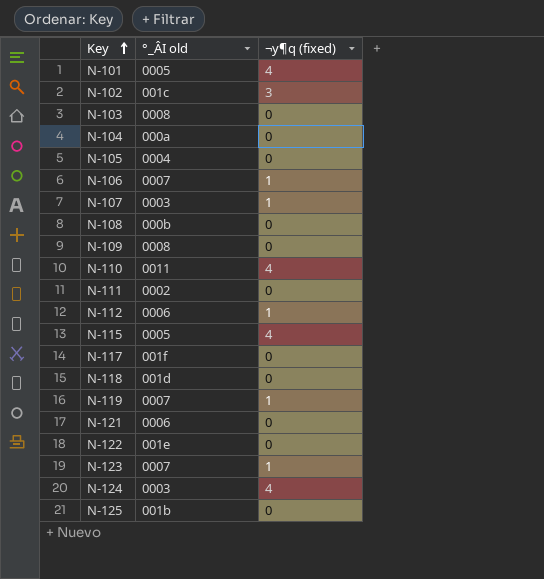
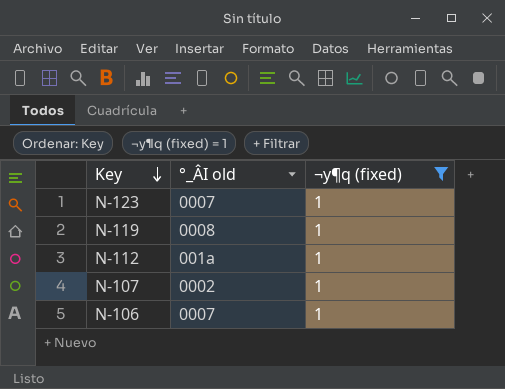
filter: none -> ¬y¶q (fixed) = 1
row order: Key ascending -> Key descending
N-119 | °_ÂI old: 0007 -> 0008
N-112 | °_ÂI old: 0006 -> 001a
N-107 | °_ÂI old: 0003 -> 0002

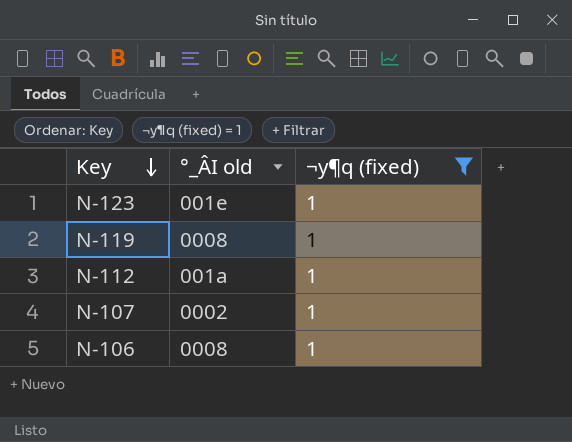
N-123 | °_ÂI old: 0007 -> 001e
N-106 | °_ÂI old: 0007 -> 0008

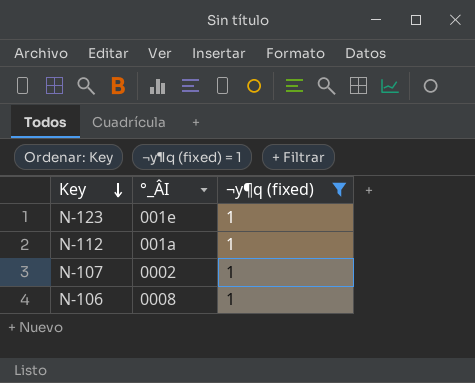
column name: °_ÂI old -> °_ÂI
row N-119: 0008 | 1 -> none

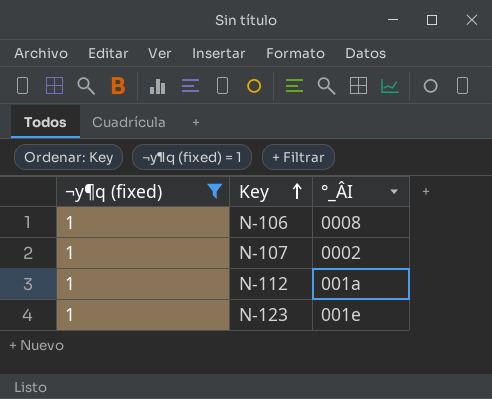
row order: Key descending -> Key ascending
column ¬y¶q (fixed) | position: 3 -> 1

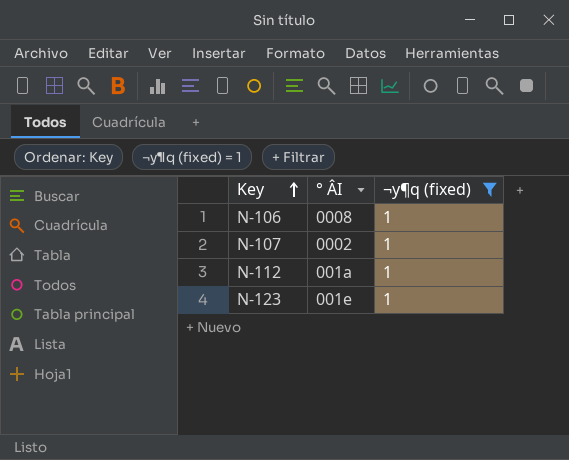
column name: °_ÂI -> ° ÂI
column ¬y¶q (fixed) | position: 1 -> 3

